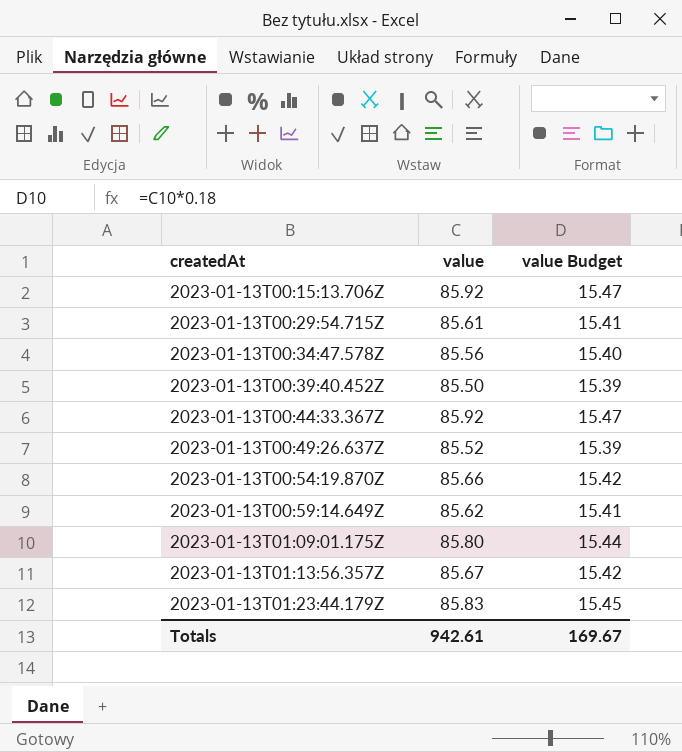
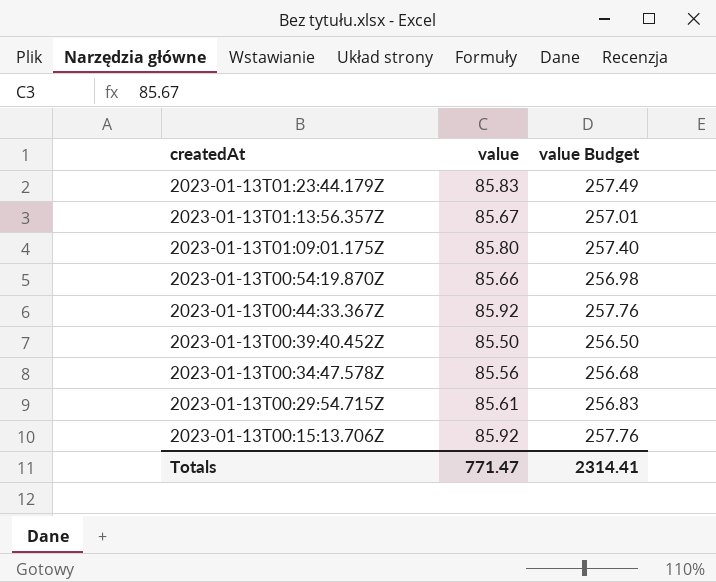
row order: createdAt ascending -> createdAt descending
column value Budget | formula: [value] * 0.18 -> [value] * 3
row 2023-01-13T00:49:26.637Z: 85.52 | 15.39 -> none
row 2023-01-13T00:59:14.649Z: 85.62 | 15.41 -> none
Totals | value: 942.61 -> 771.47
Totals | value Budget: 169.67 -> 2314.41

